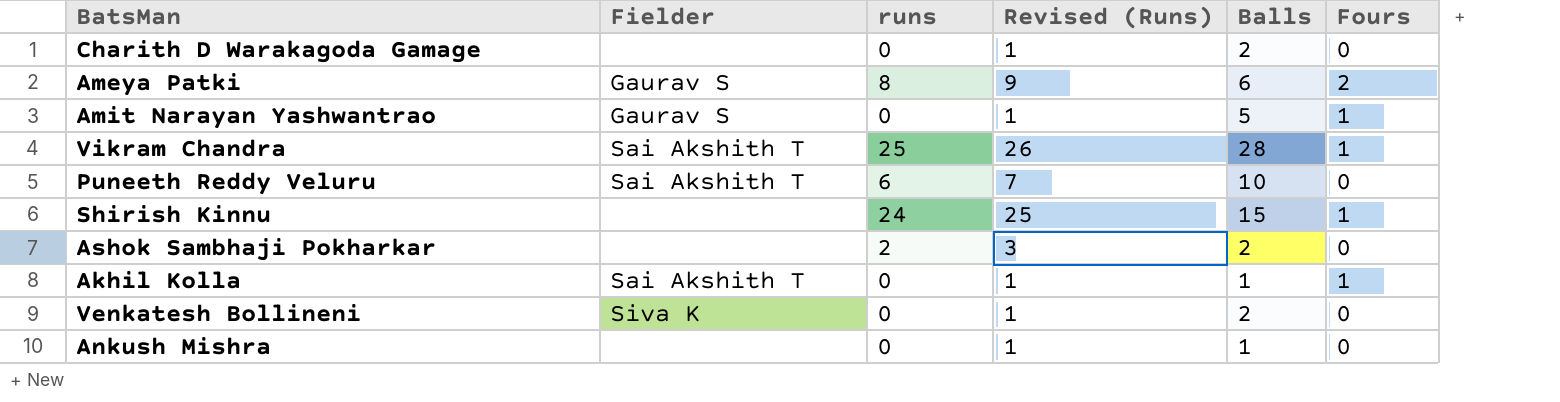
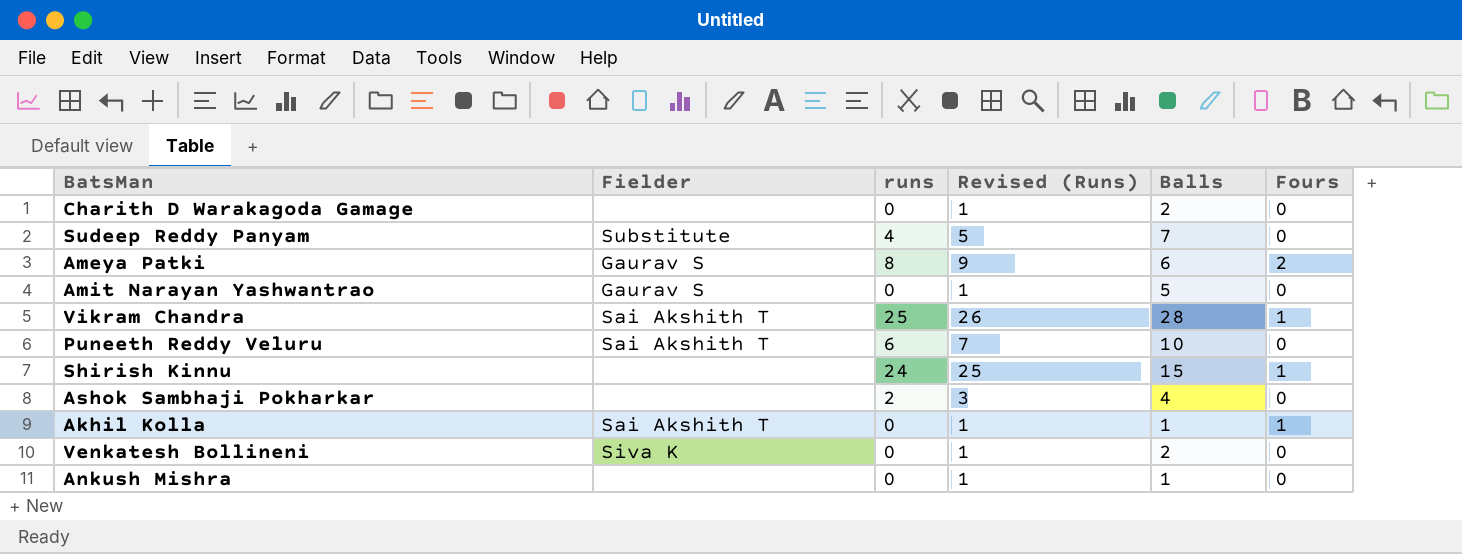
row Sudeep Reddy Panyam: none -> Substitute | 4 | 5 | 7 | 0
Amit Narayan Yashwantrao | Fours: 1 -> 0
Ashok Sambhaji Pokharkar | Balls: 2 -> 4

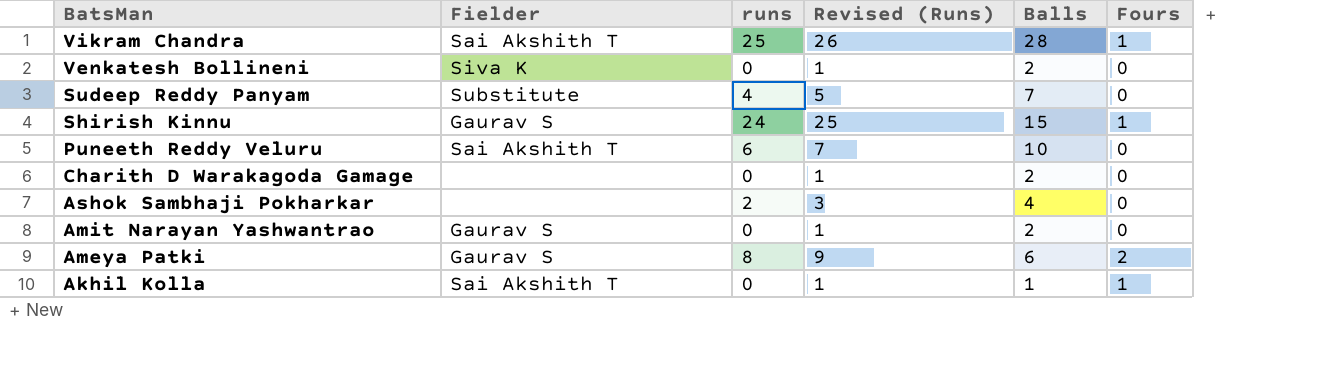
row order: none -> BatsMan descending
row Ankush Mishra: none | 0 | 1 | 1 | 0 -> none
Shirish Kinnu | Fielder: none -> Gaurav S
Amit Narayan Yashwantrao | Balls: 5 -> 2

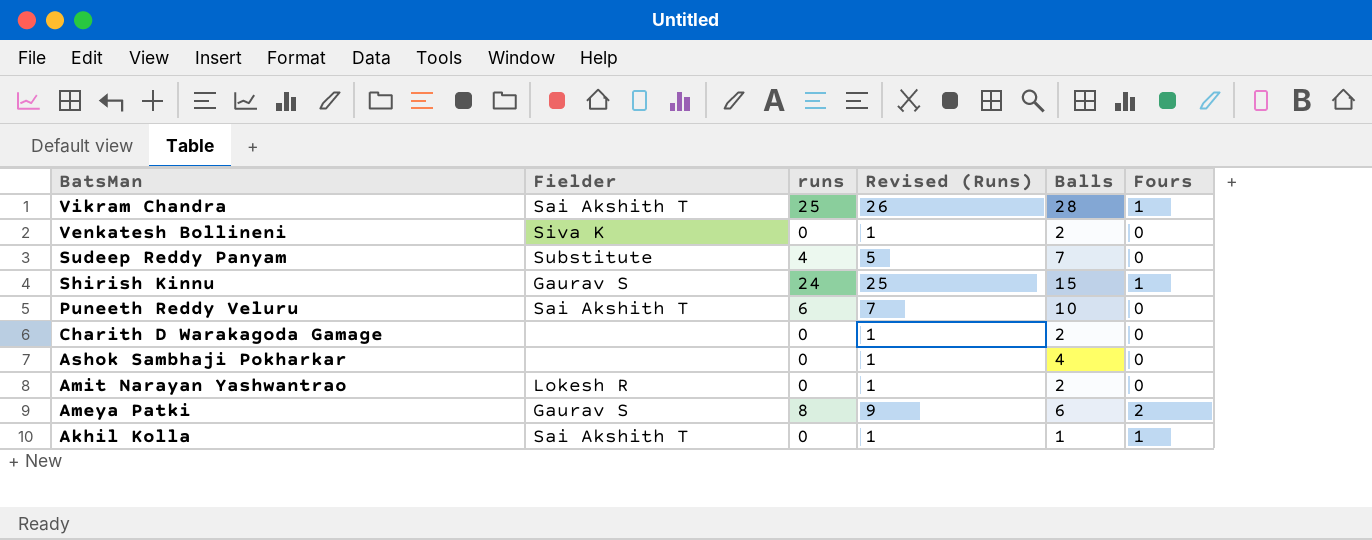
Ashok Sambhaji Pokharkar | runs: 2 -> 0
Ashok Sambhaji Pokharkar | Revised (Runs): 3 -> 1
Amit Narayan Yashwantrao | Fielder: Gaurav S -> Lokesh R

